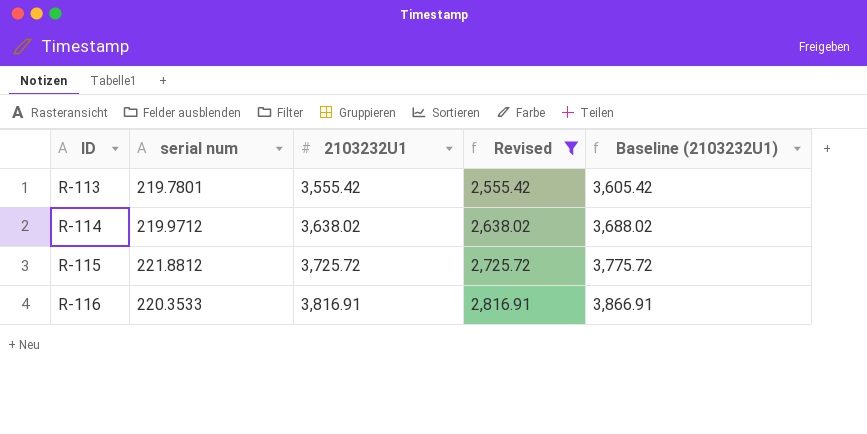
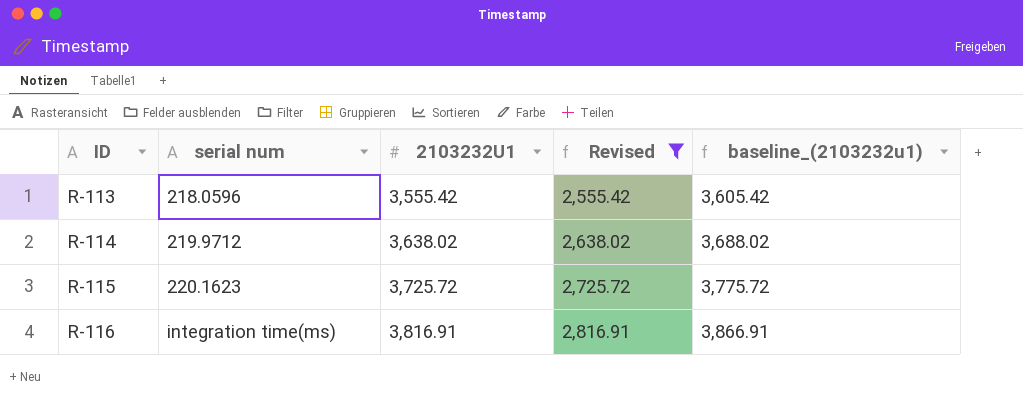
column name: Baseline (2103232U1) -> baseline_(2103232u1)
R-113 | serial num: 219.7801 -> 218.0596
R-115 | serial num: 221.8812 -> 220.1623
R-116 | serial num: 220.3533 -> integration time(ms)

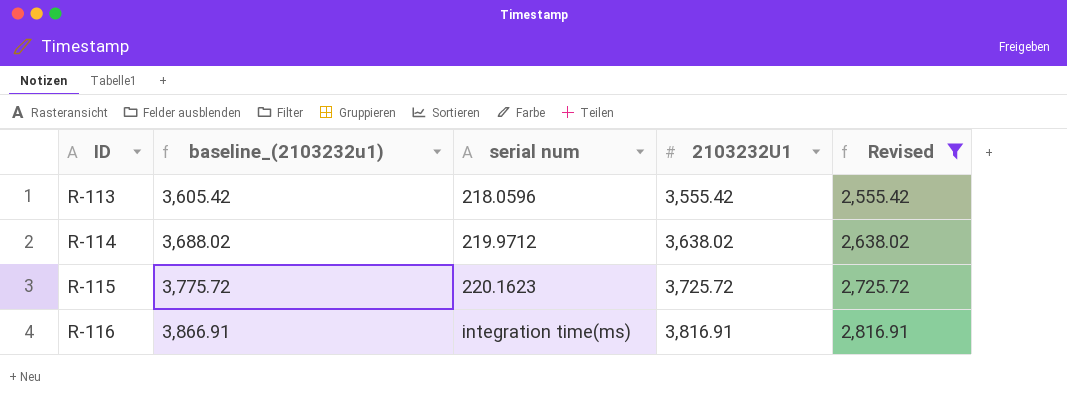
column baseline_(2103232u1) | position: 5 -> 2

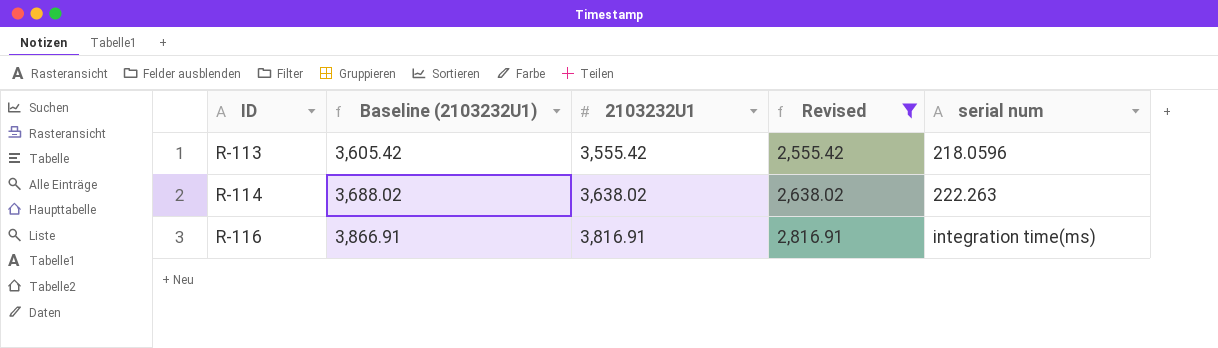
column name: baseline_(2103232u1) -> Baseline (2103232U1)
column serial num | position: 3 -> 5
row R-115: 3,775.72 | 220.1623 | 3,725.72 | 2,725.72 -> none
R-114 | serial num: 219.9712 -> 222.263

